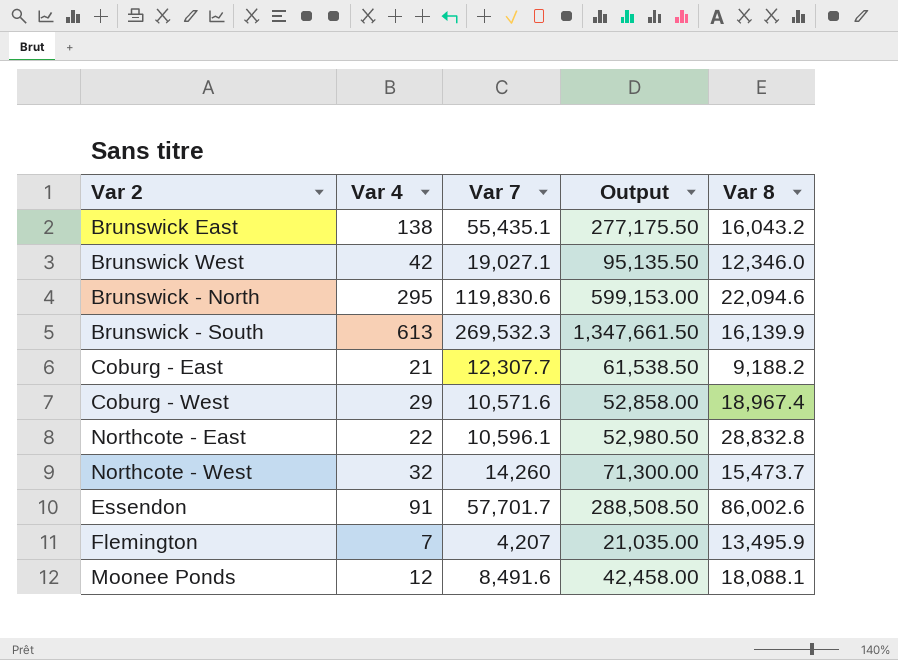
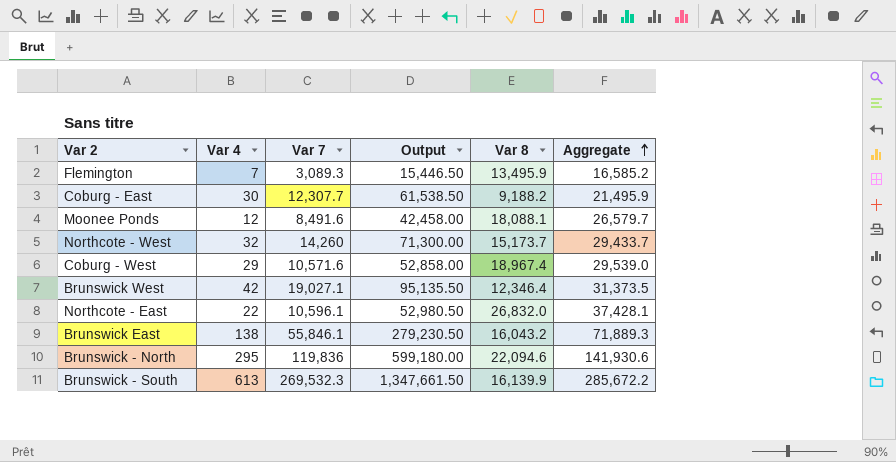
row order: none -> Aggregate ascending
column Aggregate | formula: none -> [Var 7] + [Var 8]
row Essendon: 91 | 57,701.7 | 288,508.50 | 86,002.6 -> none
Flemington | Var 7: 4,207 -> 3,089.3
Flemington | Output: 21,035.00 -> 15,446.50
Coburg - East | Var 4: 21 -> 30
Northcote - West | Var 8: 15,473.7 -> 15,173.7
Brunswick West | Var 8: 12,346.0 -> 12,346.4
Northcote - East | Var 8: 28,832.8 -> 26,832.0
Brunswick East | Var 7: 55,435.1 -> 55,846.1
Brunswick East | Output: 277,175.50 -> 279,230.50
Brunswick - North | Var 7: 119,830.6 -> 119,836
Brunswick - North | Output: 599,153.00 -> 599,180.00

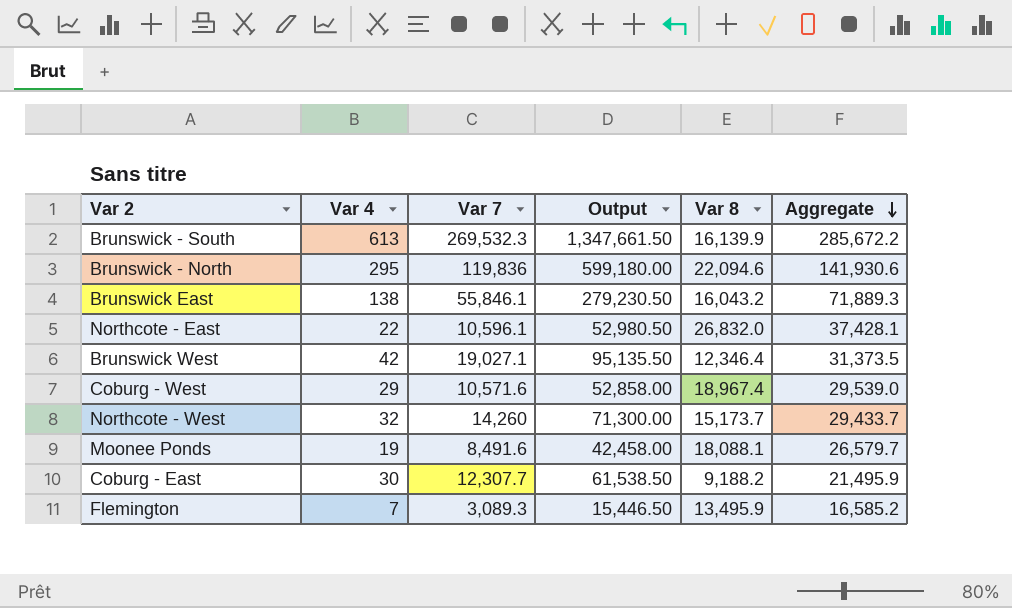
row order: Aggregate ascending -> Aggregate descending
Moonee Ponds | Var 4: 12 -> 19

